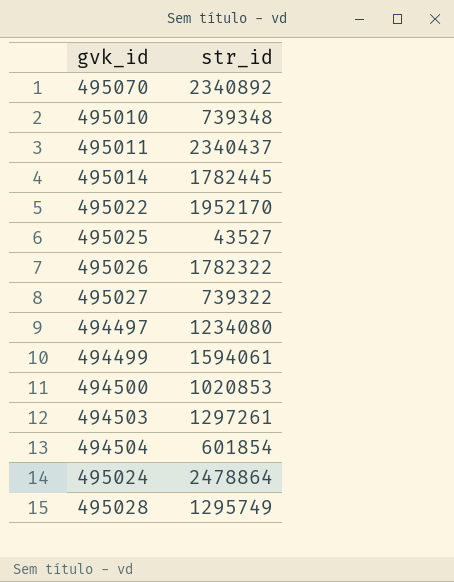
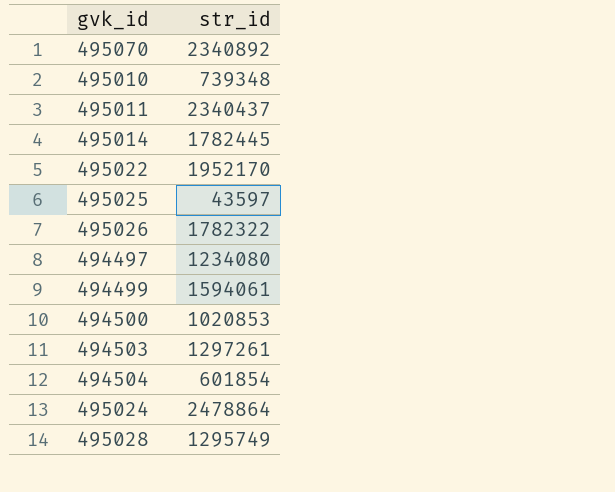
row 495027: 739322 -> none
495025 | str_id: 43527 -> 43597

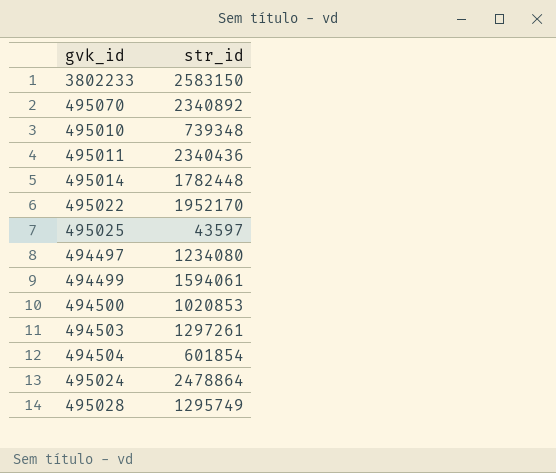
row 495026: 1782322 -> none
row 3802233: none -> 2583150
495011 | str_id: 2340437 -> 2340436
495014 | str_id: 1782445 -> 1782448

